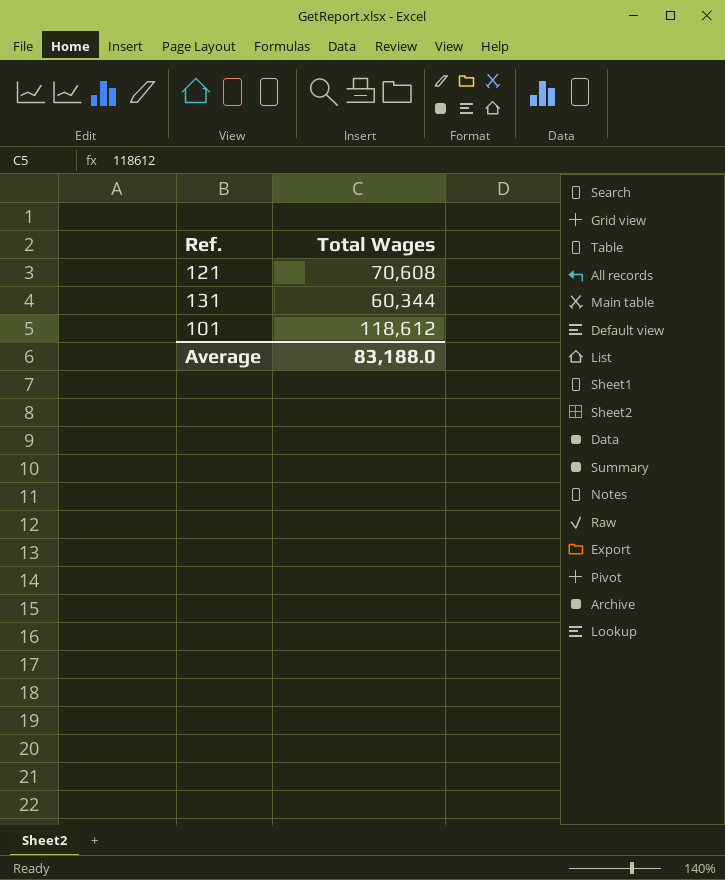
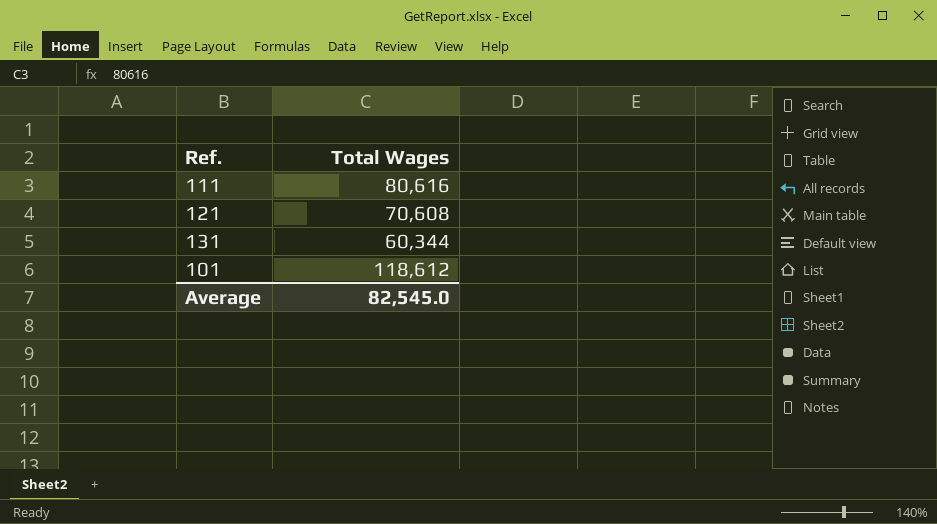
row 111: none -> 80,616
Average | Total Wages: 83,188.0 -> 82,545.0

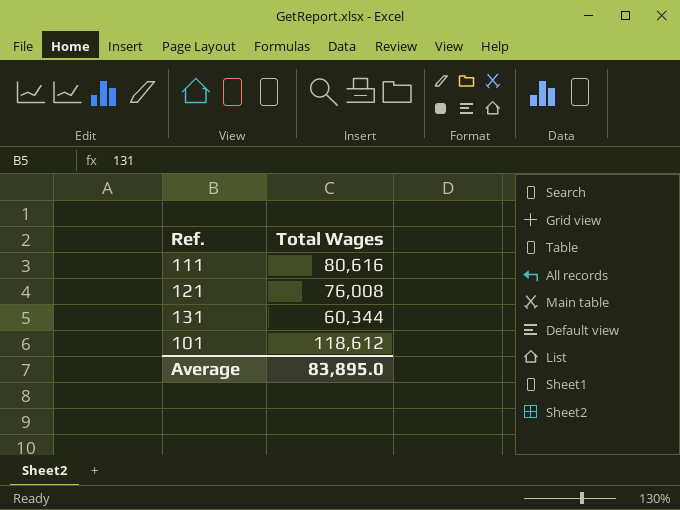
121 | Total Wages: 70,608 -> 76,008
Average | Total Wages: 82,545.0 -> 83,895.0

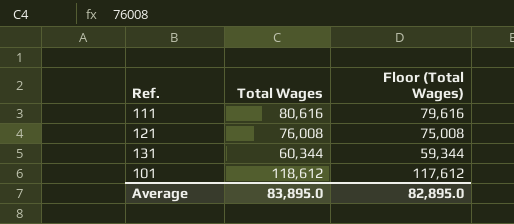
column Floor (Total Wages) | formula: none -> [Total Wages] - 1000

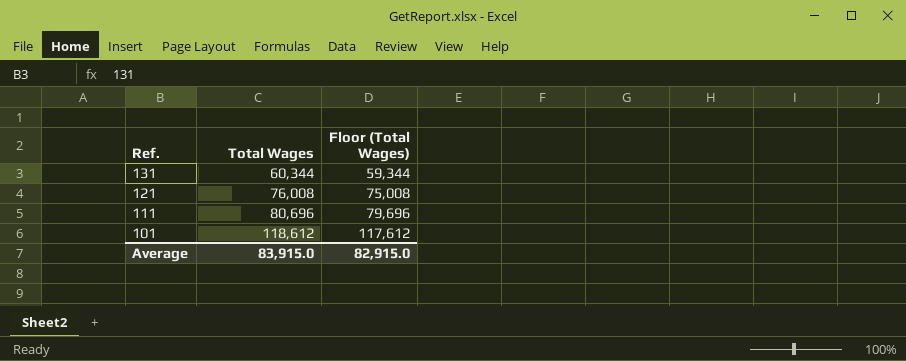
row order: none -> Ref. descending
111 | Total Wages: 80,616 -> 80,696
111 | Floor (Total Wages): 79,616 -> 79,696
Average | Total Wages: 83,895.0 -> 83,915.0
Average | Floor (Total Wages): 82,895.0 -> 82,915.0

